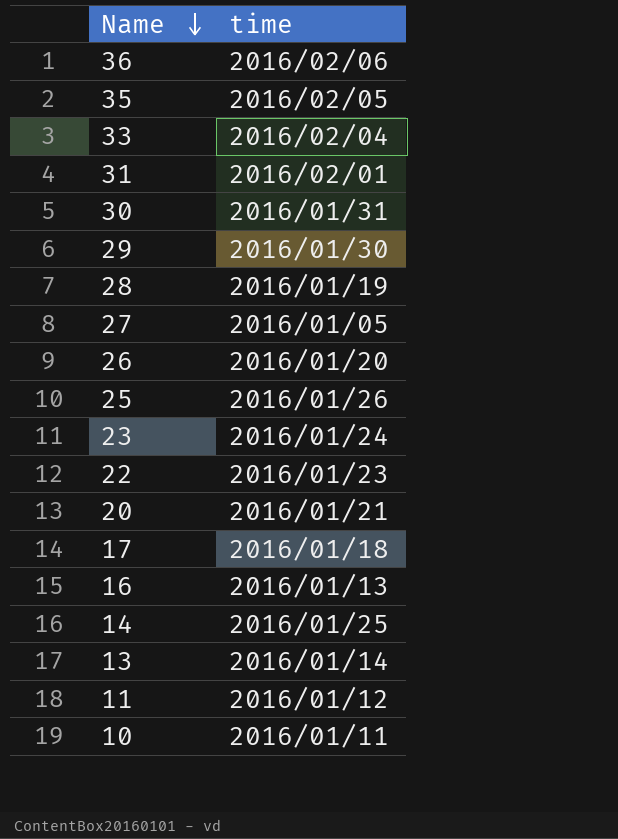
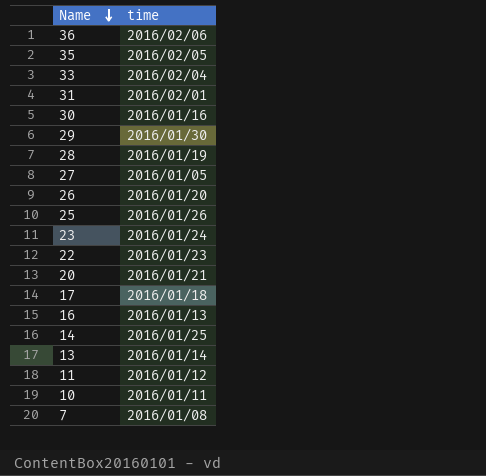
30 | time: 2016/01/31 -> 2016/01/16
row 7: none -> 2016/01/08

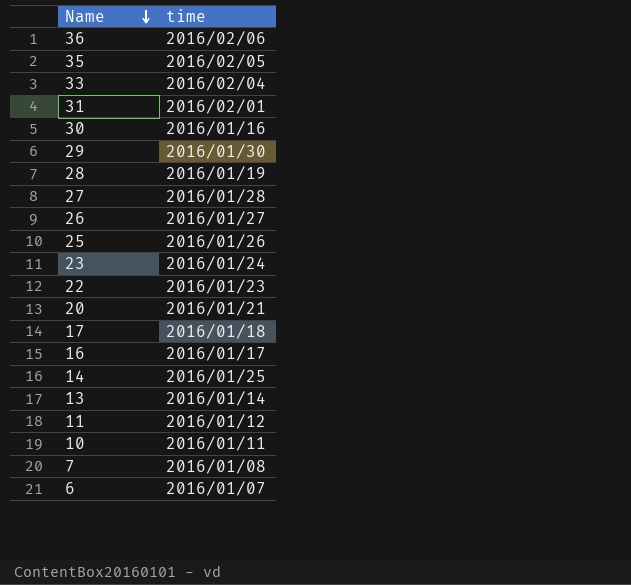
27 | time: 2016/01/05 -> 2016/01/28
26 | time: 2016/01/20 -> 2016/01/27
16 | time: 2016/01/13 -> 2016/01/17
row 6: none -> 2016/01/07

